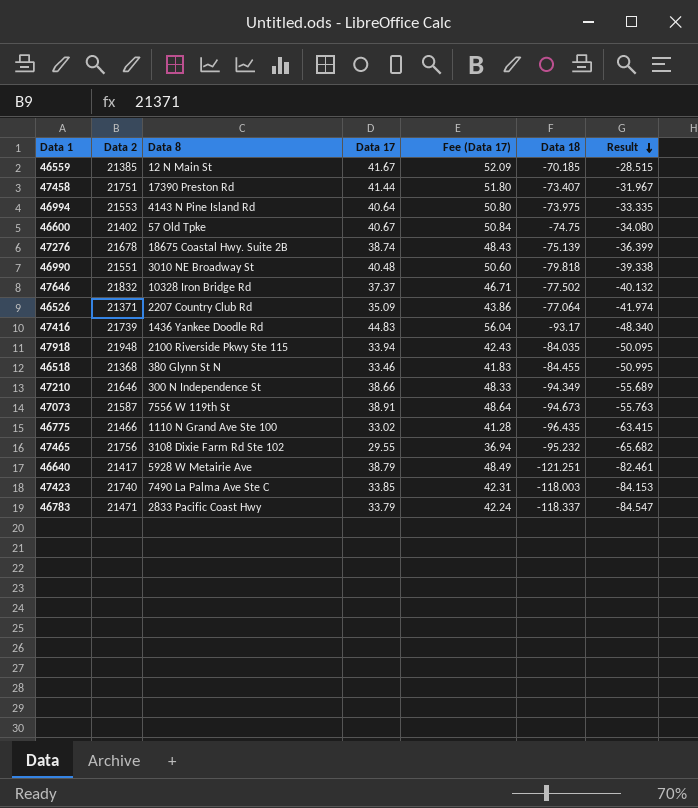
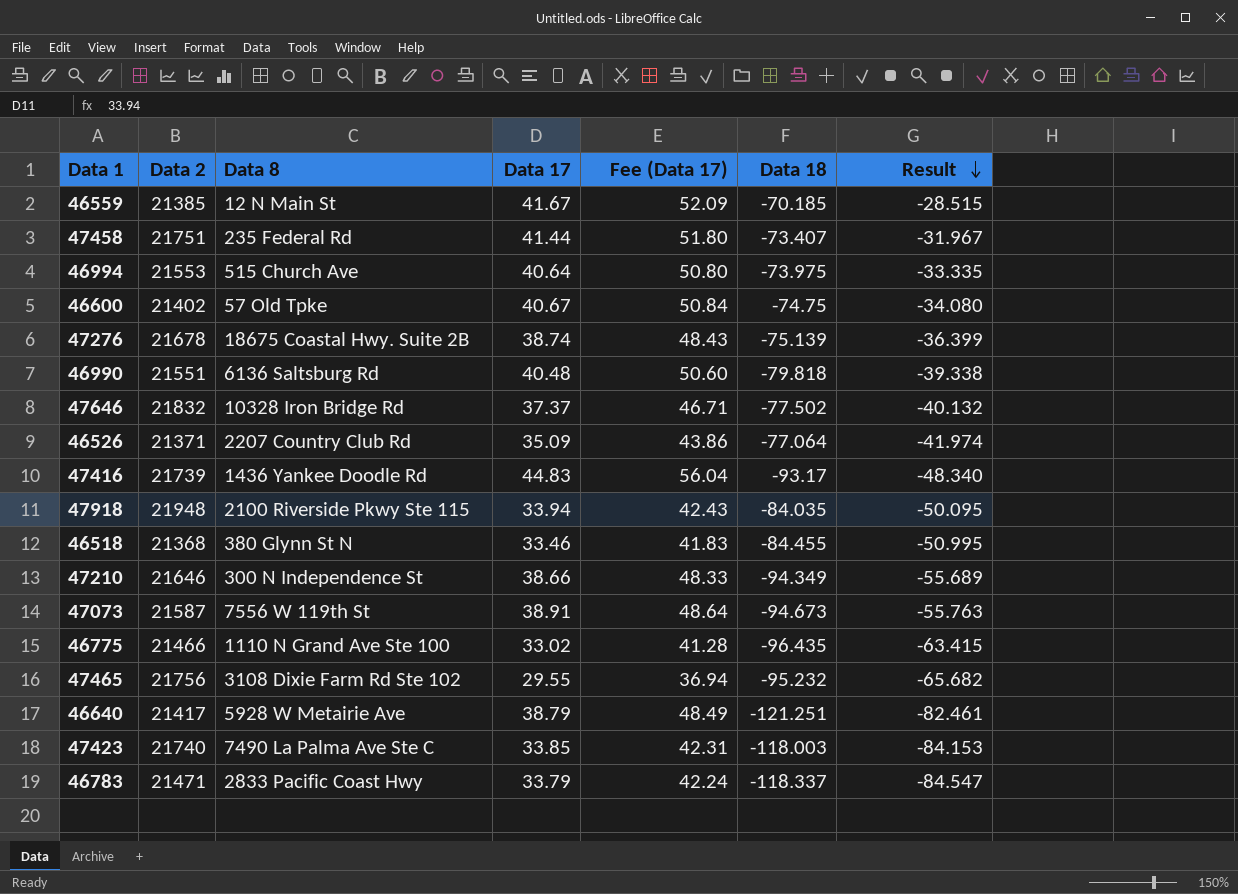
47458 | Data 8: 17390 Preston Rd -> 235 Federal Rd
46994 | Data 8: 4143 N Pine Island Rd -> 515 Church Ave
46990 | Data 8: 3010 NE Broadway St -> 6136 Saltsburg Rd

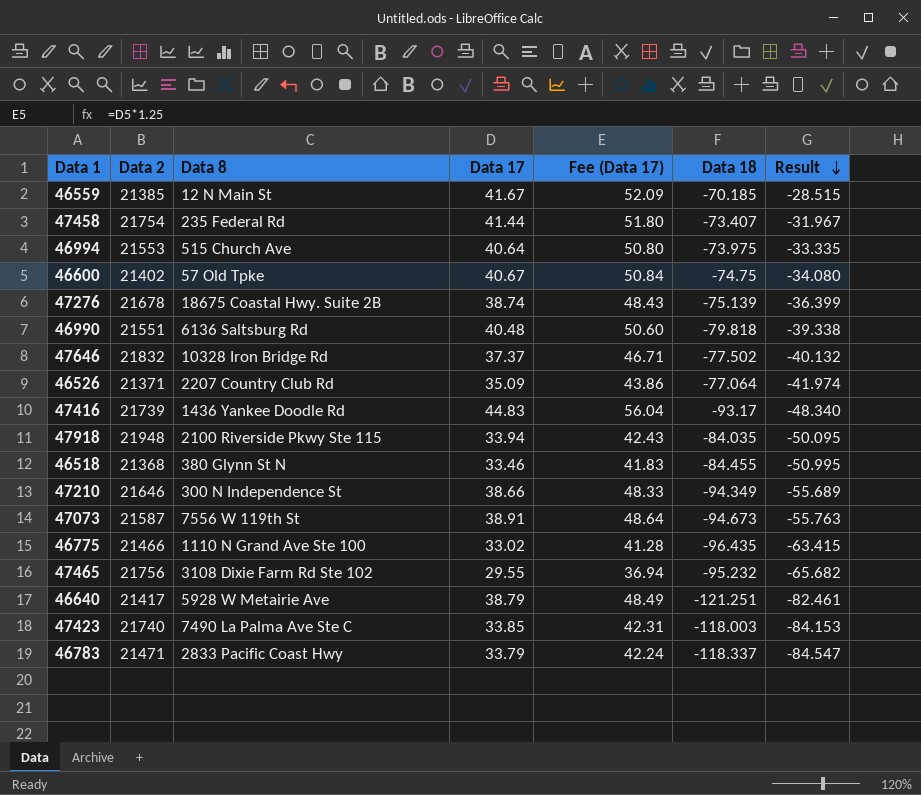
47458 | Data 2: 21751 -> 21754

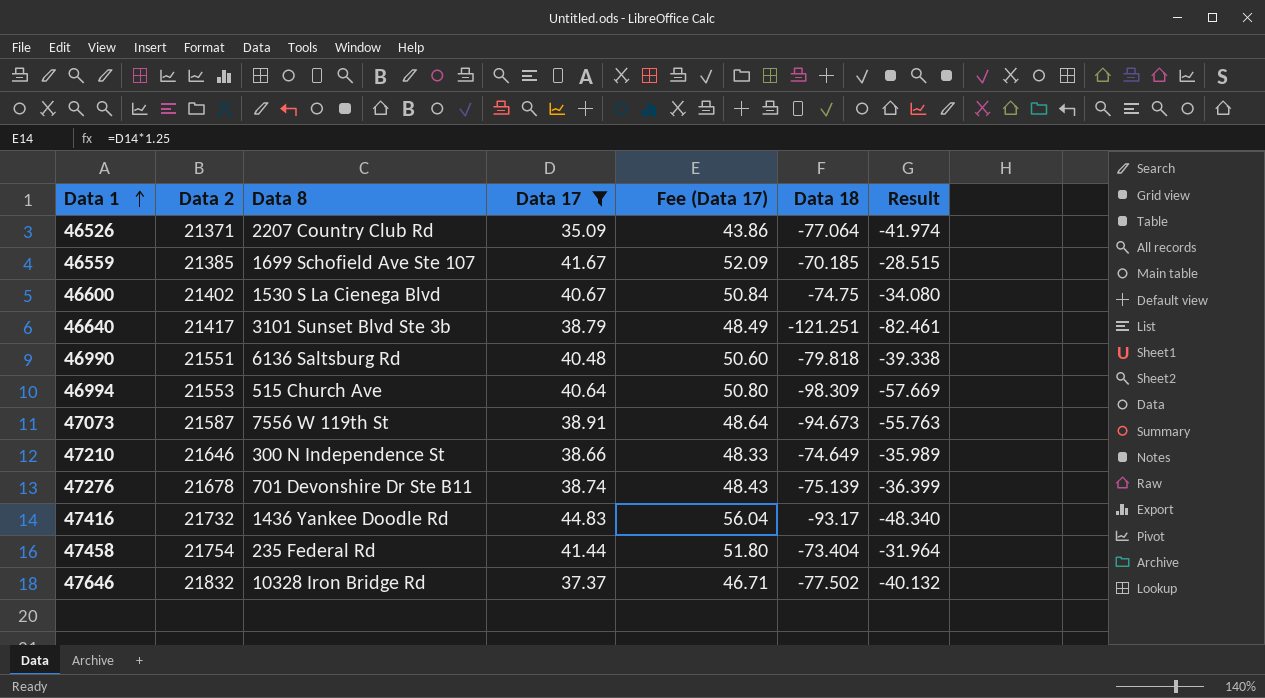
filter: none -> Data 17 >= 35.09
row order: Result descending -> Data 1 ascending
46559 | Data 8: 12 N Main St -> 1699 Schofield Ave Ste 107
46600 | Data 8: 57 Old Tpke -> 1530 S La Cienega Blvd
46640 | Data 8: 5928 W Metairie Ave -> 3101 Sunset Blvd Ste 3b
46994 | Data 18: -73.975 -> -98.309
46994 | Result: -33.335 -> -57.669
47210 | Data 18: -94.349 -> -74.649
47210 | Result: -55.689 -> -35.989
47276 | Data 8: 18675 Coastal Hwy. Suite 2B -> 701 Devonshire Dr Ste B11
47416 | Data 2: 21739 -> 21732
47458 | Data 18: -73.407 -> -73.404
47458 | Result: -31.967 -> -31.964

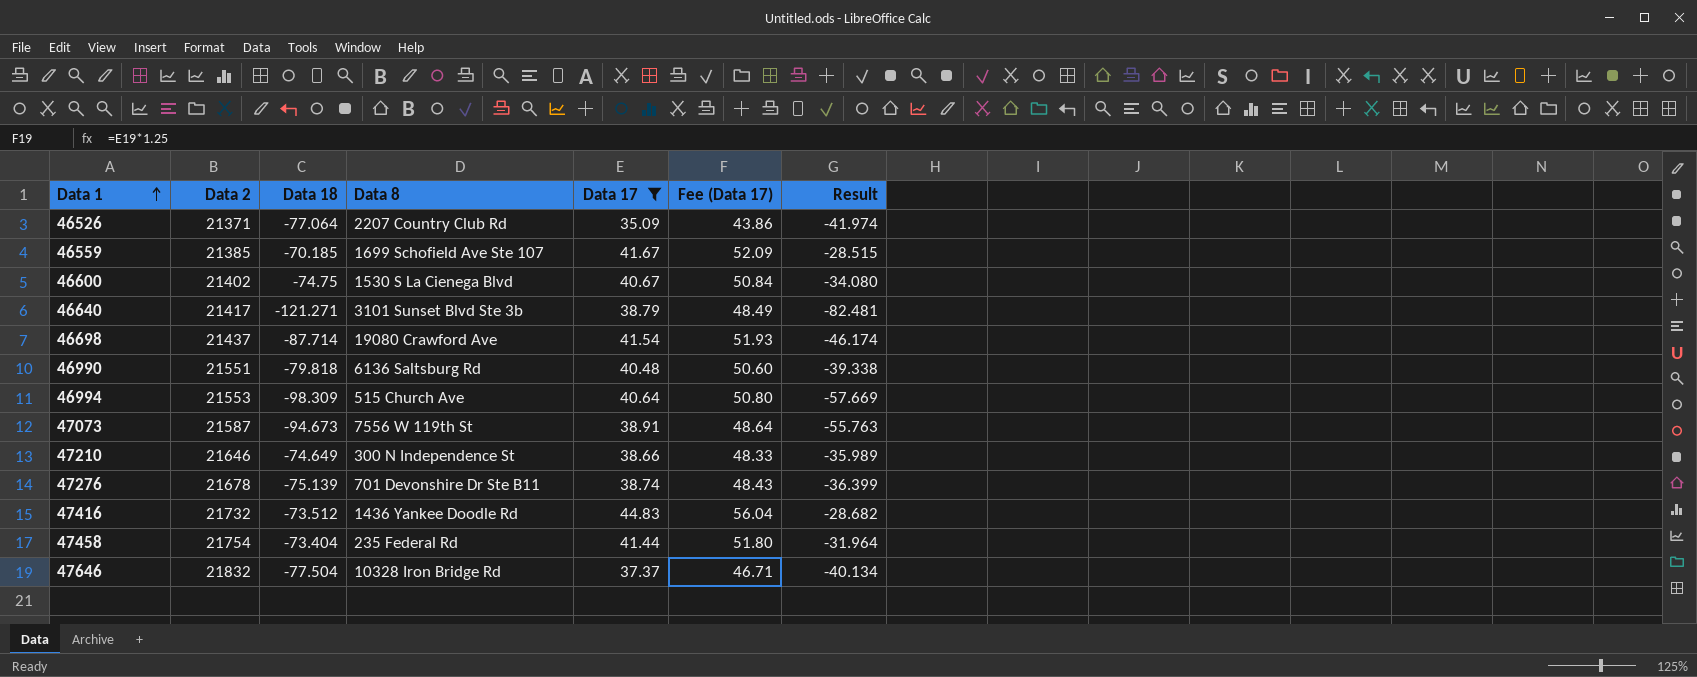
column Data 18 | position: 6 -> 3
46640 | Data 18: -121.251 -> -121.271
46640 | Result: -82.461 -> -82.481
row 46698: none -> 21437 | -87.714 | 19080 Crawford Ave | 41.54 | 51.93 | -46.174
47416 | Data 18: -93.17 -> -73.512
47416 | Result: -48.340 -> -28.682
47646 | Data 18: -77.502 -> -77.504
47646 | Result: -40.132 -> -40.134

